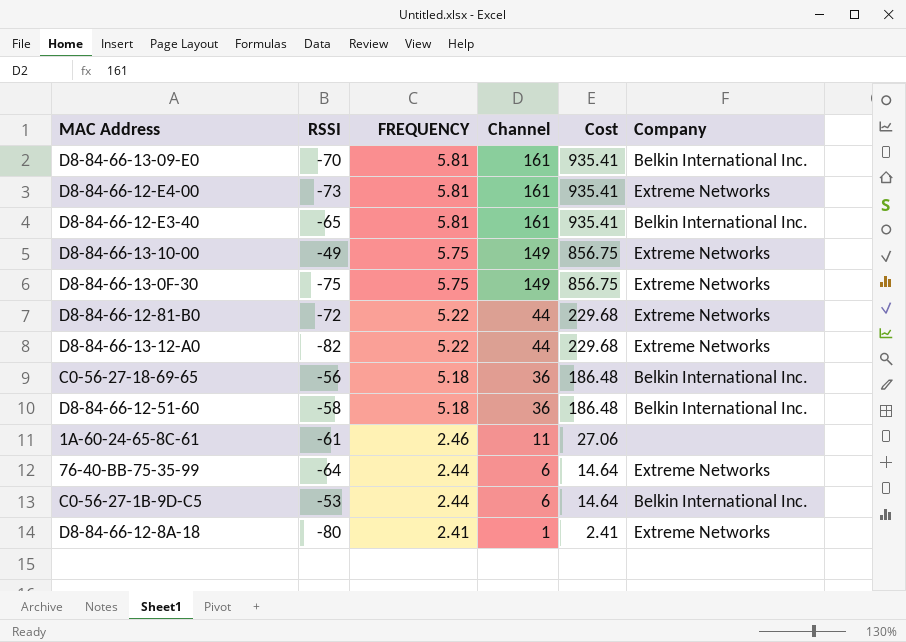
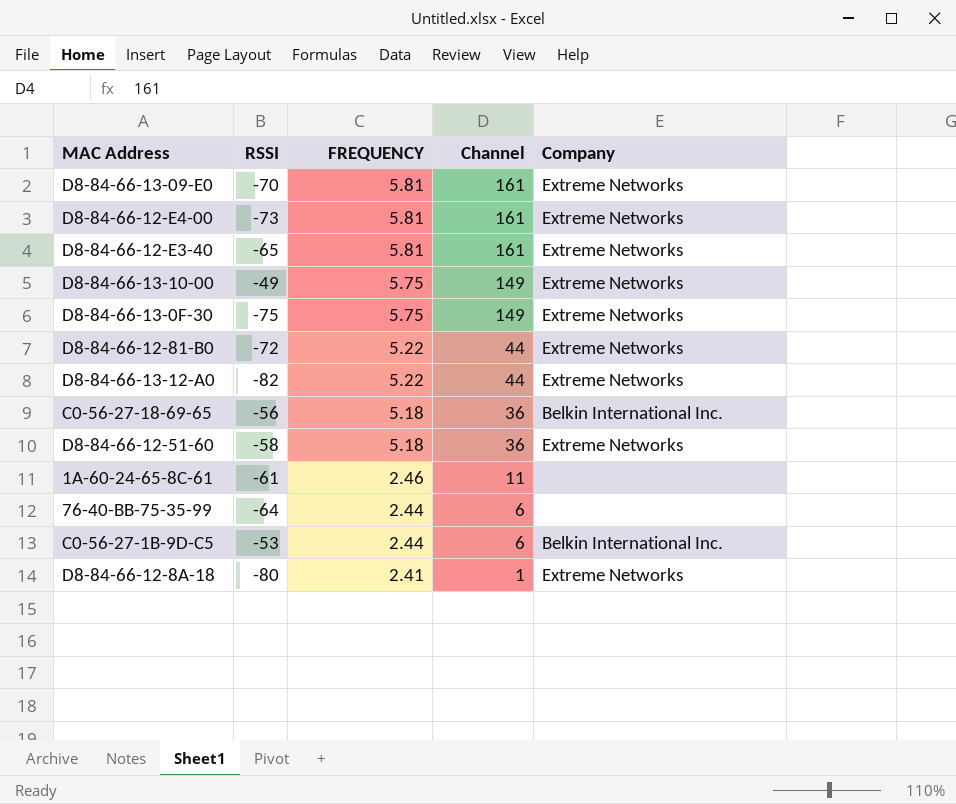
column Cost | formula: [FREQUENCY] * [Channel] -> none
D8-84-66-13-09-E0 | Company: Belkin International Inc. -> Extreme Networks
D8-84-66-12-E3-40 | Company: Belkin International Inc. -> Extreme Networks
D8-84-66-12-51-60 | Company: Belkin International Inc. -> Extreme Networks
76-40-BB-75-35-99 | Company: Extreme Networks -> none

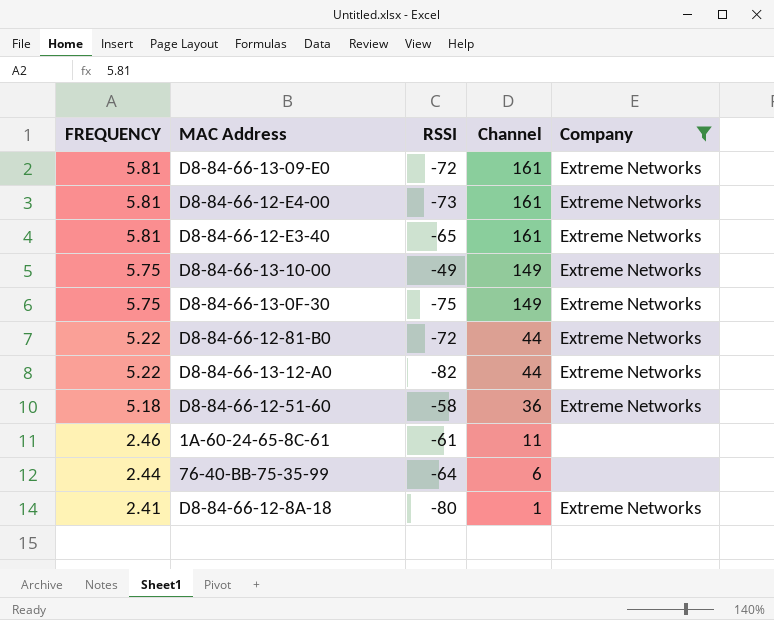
filter: none -> Company != Belkin International Inc.
column FREQUENCY | position: 3 -> 1
D8-84-66-13-09-E0 | RSSI: -70 -> -72

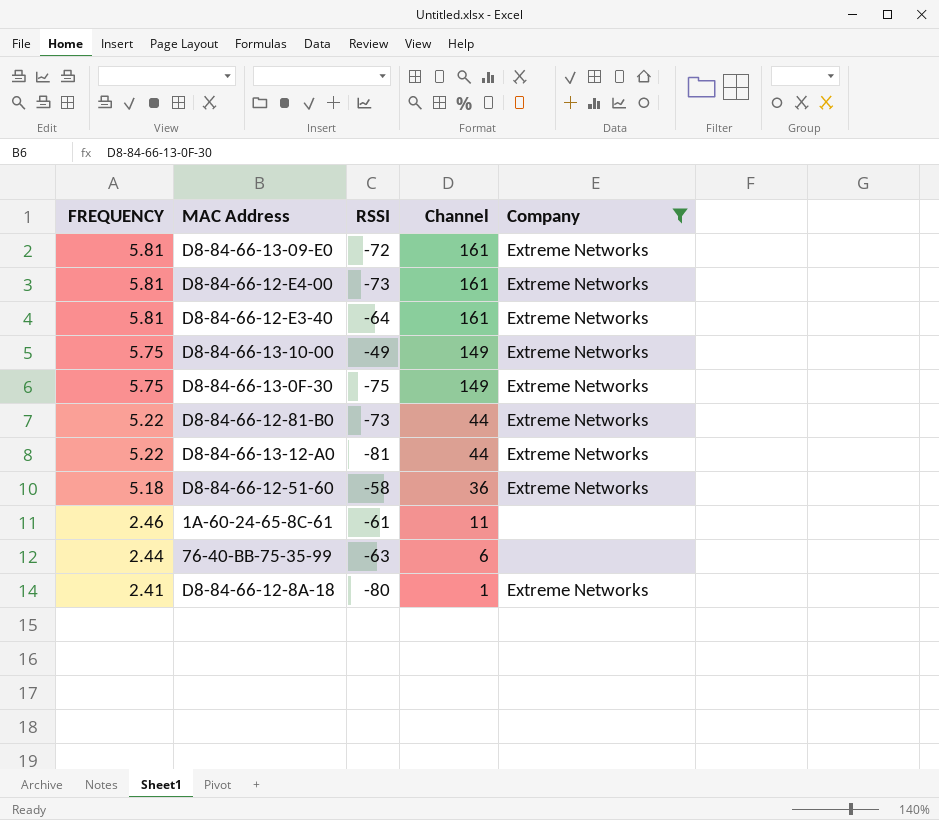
D8-84-66-12-E3-40 | RSSI: -65 -> -64
D8-84-66-12-81-B0 | RSSI: -72 -> -73
D8-84-66-13-12-A0 | RSSI: -82 -> -81
76-40-BB-75-35-99 | RSSI: -64 -> -63

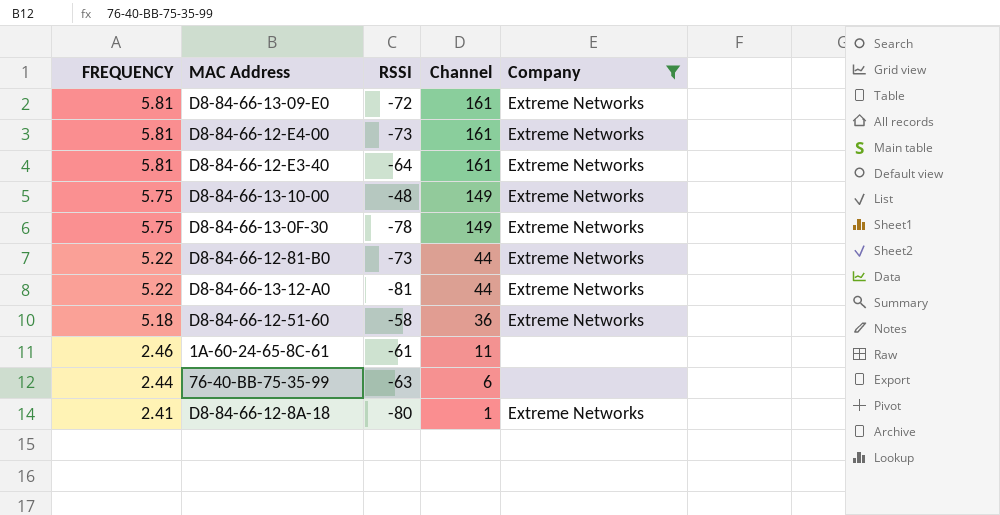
D8-84-66-13-10-00 | RSSI: -49 -> -48
D8-84-66-13-0F-30 | RSSI: -75 -> -78

